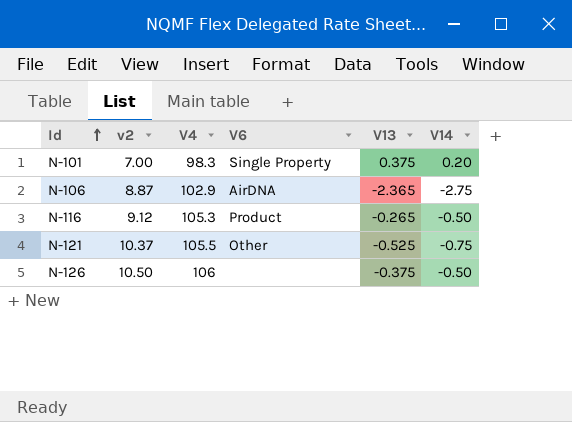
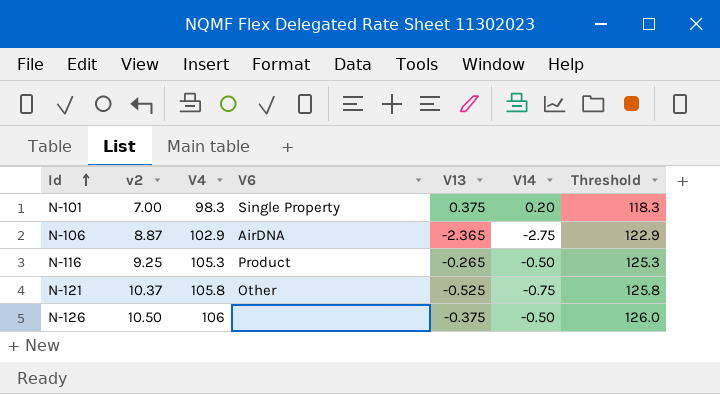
column Threshold | formula: none -> [V4] + 20
N-116 | v2: 9.12 -> 9.25
N-121 | V4: 105.5 -> 105.8

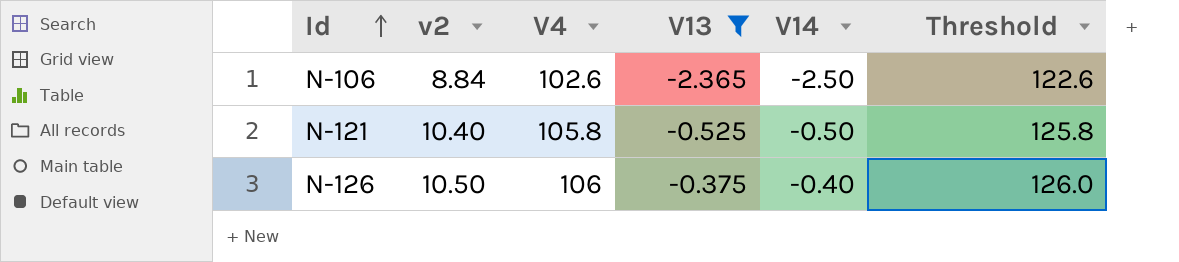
filter: none -> V13 <= -0.375
column V6 | position: 4 -> none
N-106 | v2: 8.87 -> 8.84
N-106 | V4: 102.9 -> 102.6
N-106 | V14: -2.75 -> -2.50
N-106 | Threshold: 122.9 -> 122.6
N-121 | v2: 10.37 -> 10.40
N-121 | V14: -0.75 -> -0.50
N-126 | V14: -0.50 -> -0.40

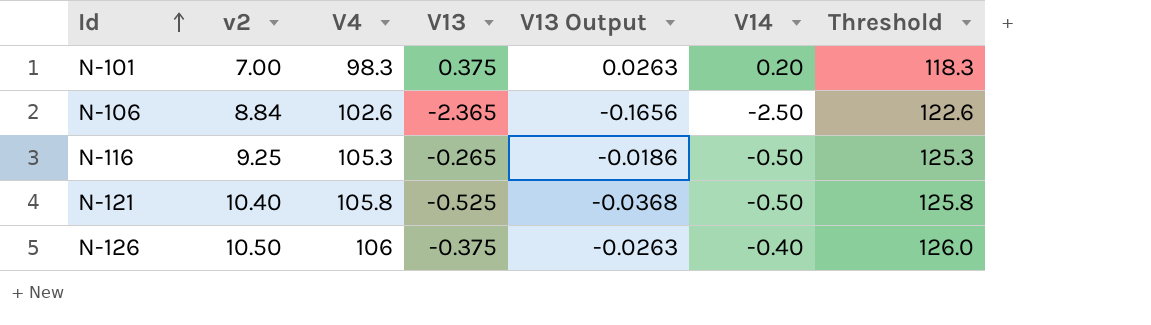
filter: V13 <= -0.375 -> none
column V13 Output | formula: none -> [V13] * 0.07

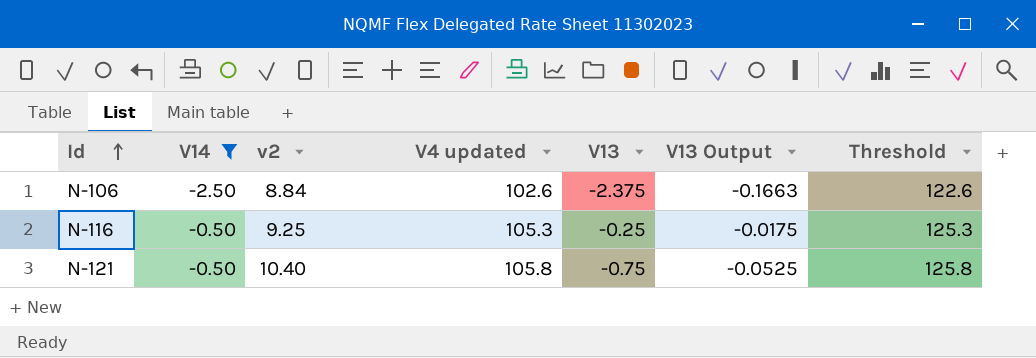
filter: none -> V14 <= -0.50
column V14 | position: 6 -> 2
column name: V4 -> V4 updated
N-106 | V13: -2.365 -> -2.375
N-106 | V13 Output: -0.1656 -> -0.1663
N-116 | V13: -0.265 -> -0.25
N-116 | V13 Output: -0.0186 -> -0.0175
N-121 | V13: -0.525 -> -0.75
N-121 | V13 Output: -0.0368 -> -0.0525

